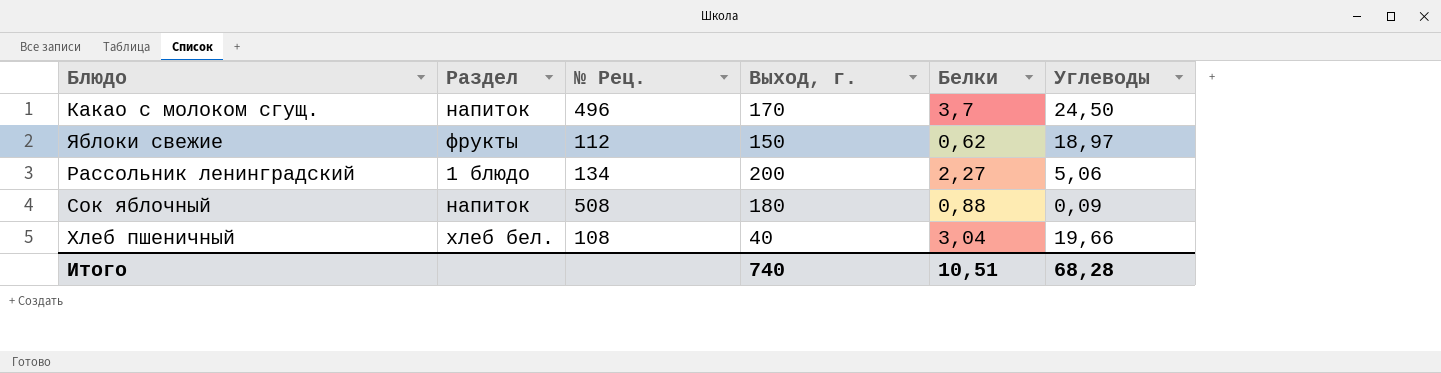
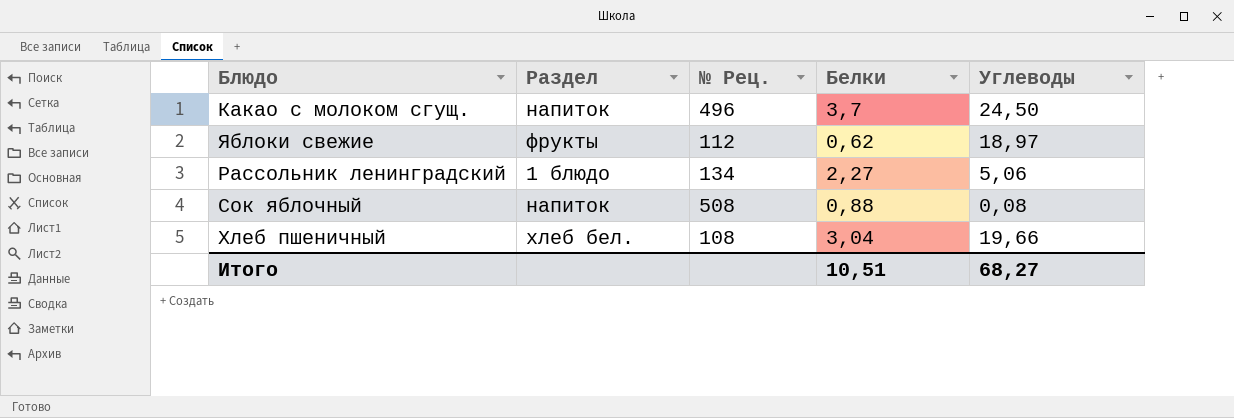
column Выход, г. | position: 4 -> none
Сок яблочный | Углеводы: 0,09 -> 0,08
Итого | Углеводы: 68,28 -> 68,27

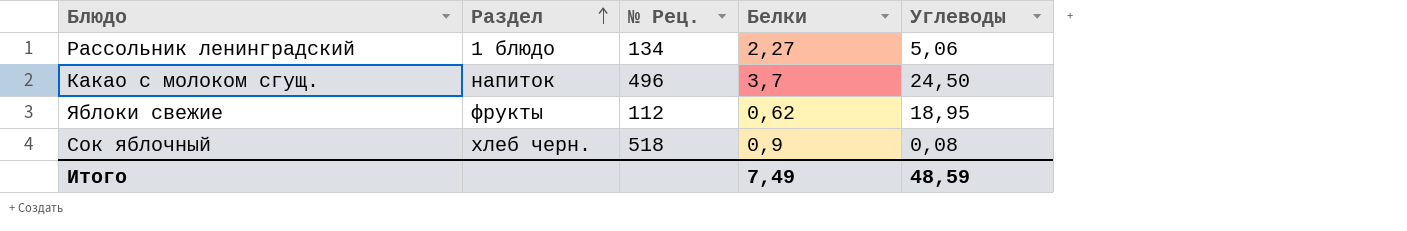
row order: none -> Раздел ascending
row Хлеб пшеничный: хлеб бел. | 108 | 3,04 | 19,66 -> none
Яблоки свежие | Углеводы: 18,97 -> 18,95
Сок яблочный | Раздел: напиток -> хлеб черн.
Сок яблочный | № Рец.: 508 -> 518
Сок яблочный | Белки: 0,88 -> 0,9
Итого | Белки: 10,51 -> 7,49
Итого | Углеводы: 68,27 -> 48,59

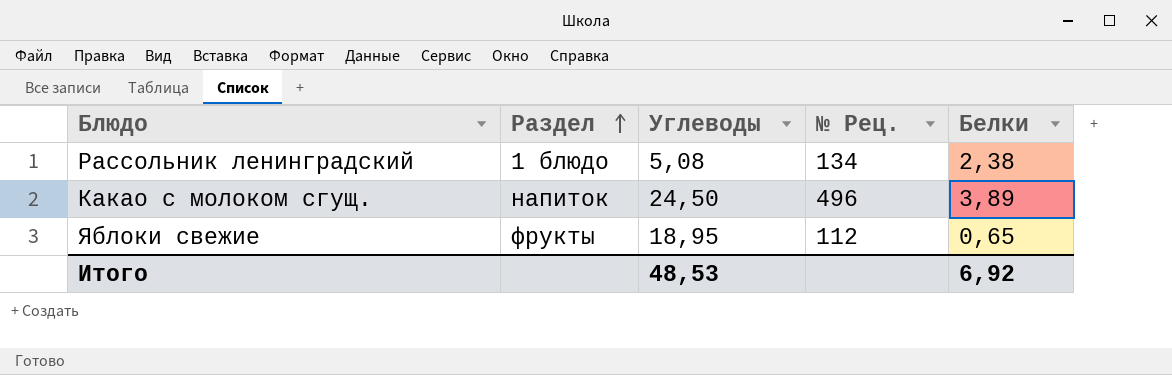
column Углеводы | position: 5 -> 3
row Сок яблочный: хлеб черн. | 518 | 0,9 | 0,08 -> none
Рассольник ленинградский | Углеводы: 5,06 -> 5,08
Рассольник ленинградский | Белки: 2,27 -> 2,38
Какао с молоком сгущ. | Белки: 3,7 -> 3,89
Яблоки свежие | Белки: 0,62 -> 0,65
Итого | Углеводы: 48,59 -> 48,53
Итого | Белки: 7,49 -> 6,92

